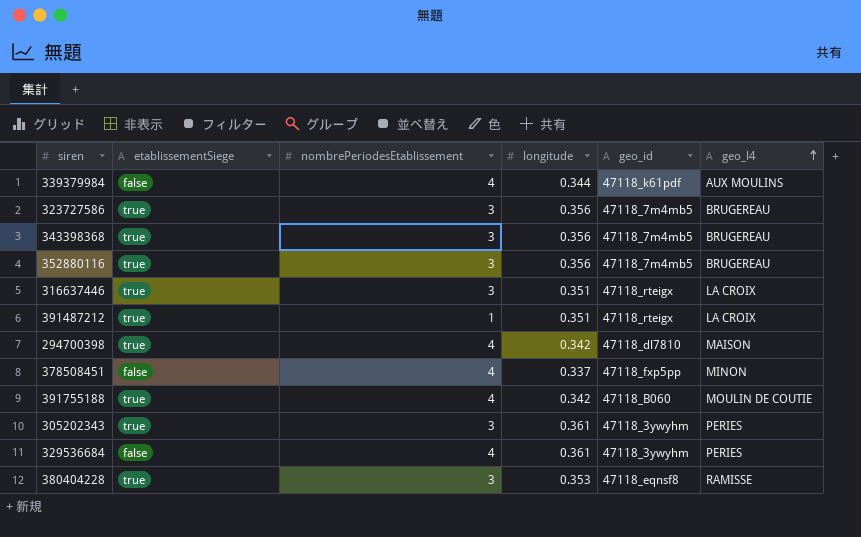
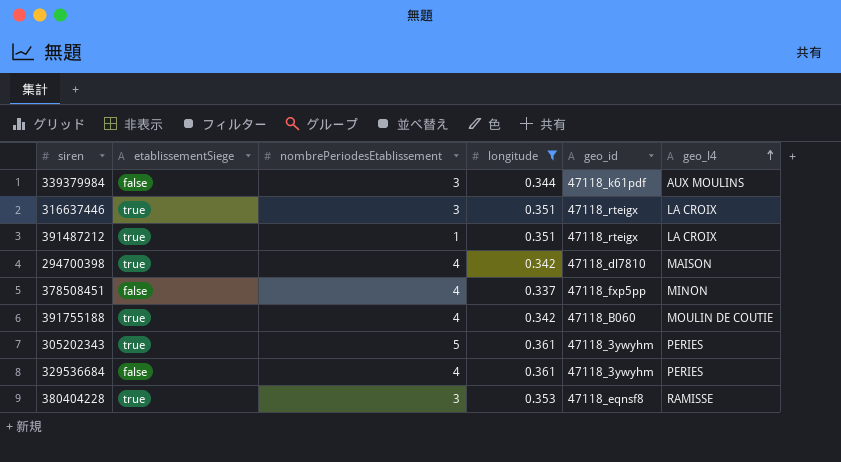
filter: none -> longitude != 0.356
339379984 | nombrePeriodesEtablissement: 4 -> 3
305202343 | nombrePeriodesEtablissement: 3 -> 5

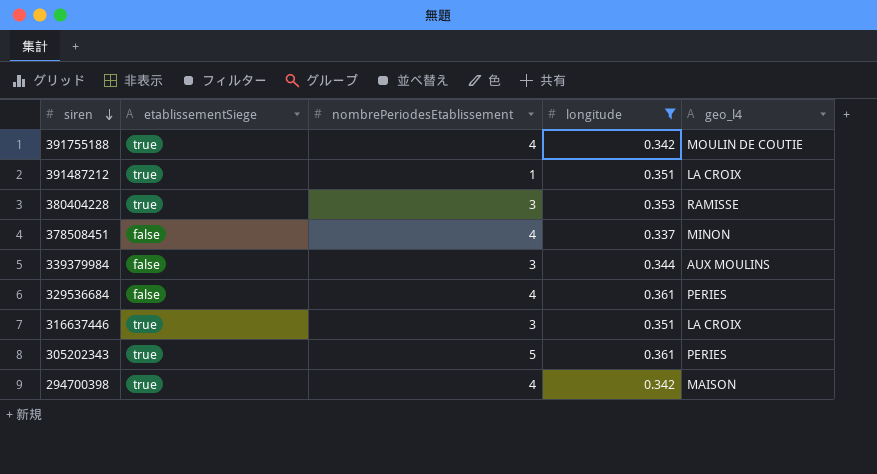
row order: geo_l4 ascending -> siren descending
column geo_id | position: 5 -> none

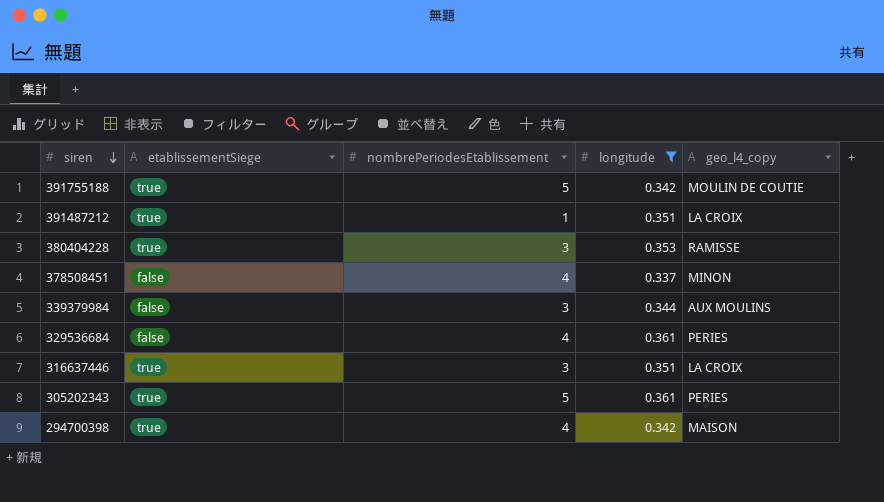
column name: geo_l4 -> geo_l4_copy
391755188 | nombrePeriodesEtablissement: 4 -> 5

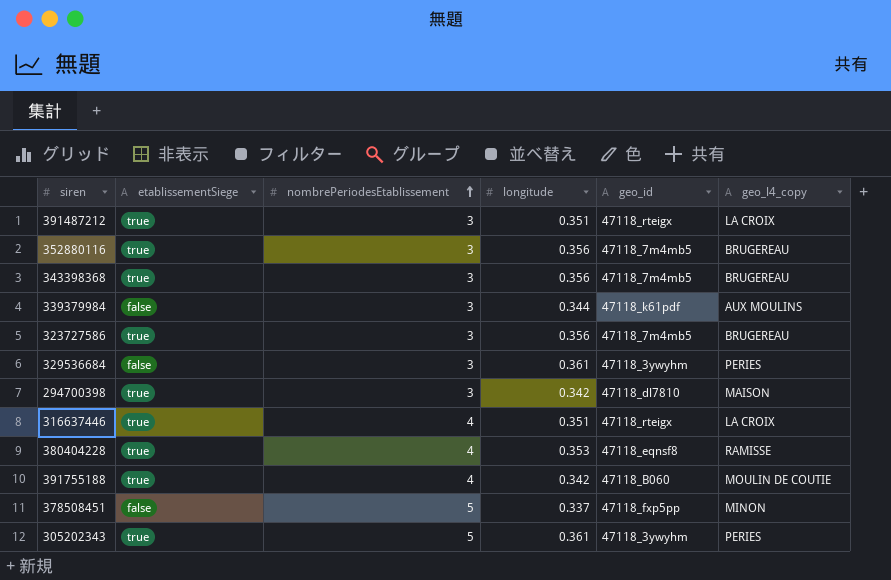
filter: longitude != 0.356 -> none
row order: siren descending -> nombrePeriodesEtablissement ascending
column geo_id | position: none -> 5
391487212 | nombrePeriodesEtablissement: 1 -> 3
329536684 | nombrePeriodesEtablissement: 4 -> 3
294700398 | nombrePeriodesEtablissement: 4 -> 3
316637446 | nombrePeriodesEtablissement: 3 -> 4
380404228 | nombrePeriodesEtablissement: 3 -> 4
391755188 | nombrePeriodesEtablissement: 5 -> 4
378508451 | nombrePeriodesEtablissement: 4 -> 5

